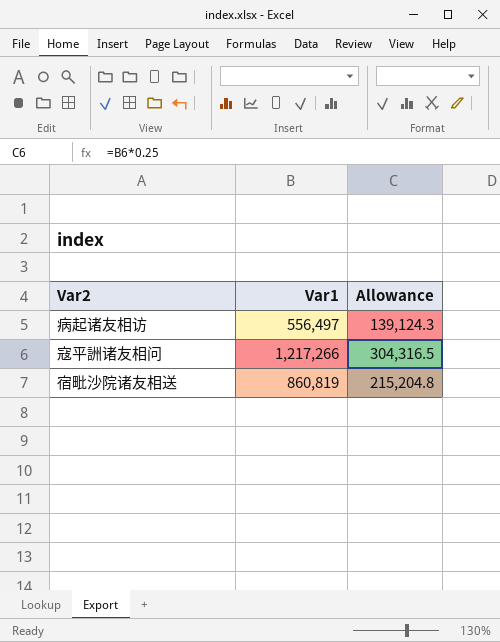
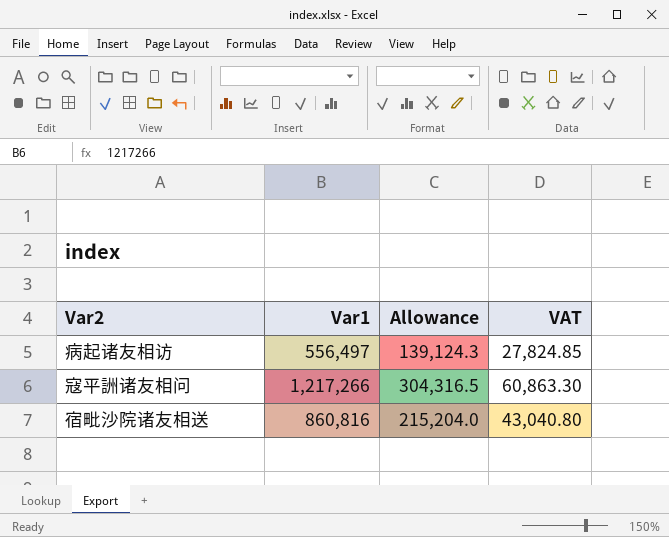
column VAT | formula: none -> [Var1] * 0.05
宿毗沙院诸友相送 | Var1: 860,819 -> 860,816
宿毗沙院诸友相送 | Allowance: 215,204.8 -> 215,204.0

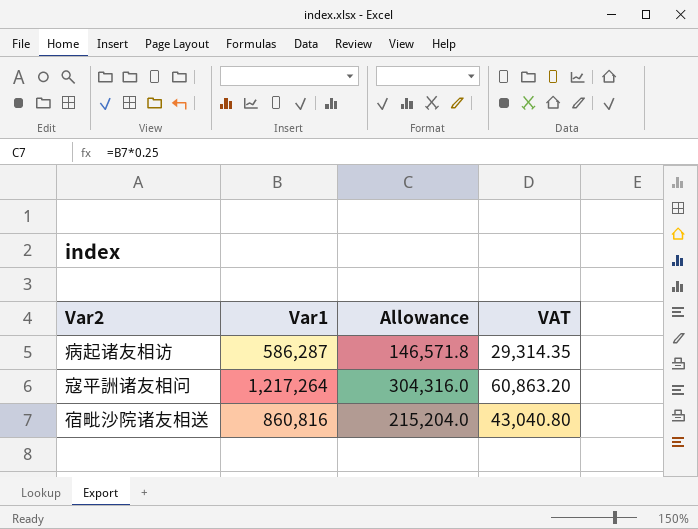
病起诸友相访 | Var1: 556,497 -> 586,287
病起诸友相访 | Allowance: 139,124.3 -> 146,571.8
病起诸友相访 | VAT: 27,824.85 -> 29,314.35
寇平詶诸友相问 | Var1: 1,217,266 -> 1,217,264
寇平詶诸友相问 | Allowance: 304,316.5 -> 304,316.0
寇平詶诸友相问 | VAT: 60,863.30 -> 60,863.20

